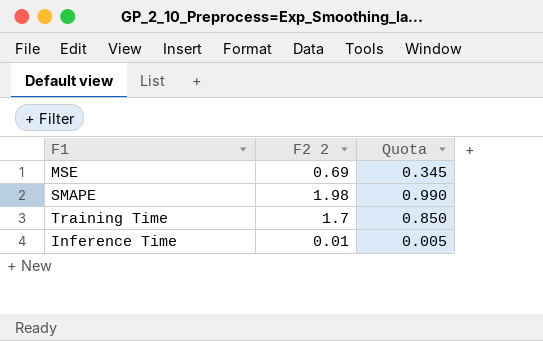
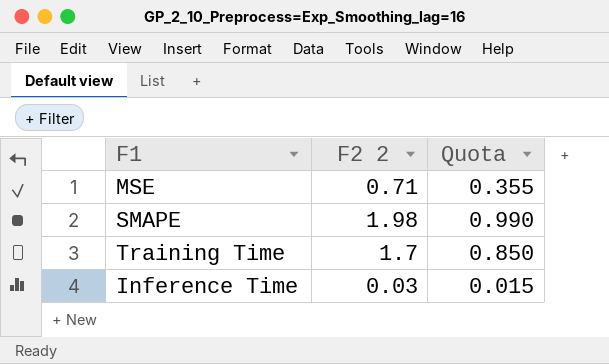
MSE | F2 2: 0.69 -> 0.71
MSE | Quota: 0.345 -> 0.355
Inference Time | F2 2: 0.01 -> 0.03
Inference Time | Quota: 0.005 -> 0.015

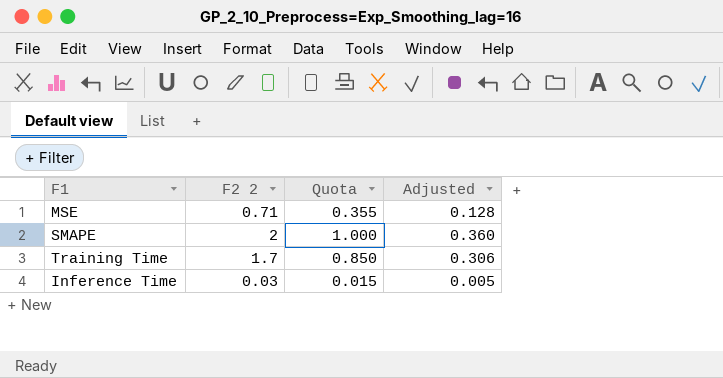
column Adjusted | formula: none -> [F2 2] * 0.18
SMAPE | F2 2: 1.98 -> 2
SMAPE | Quota: 0.990 -> 1.000

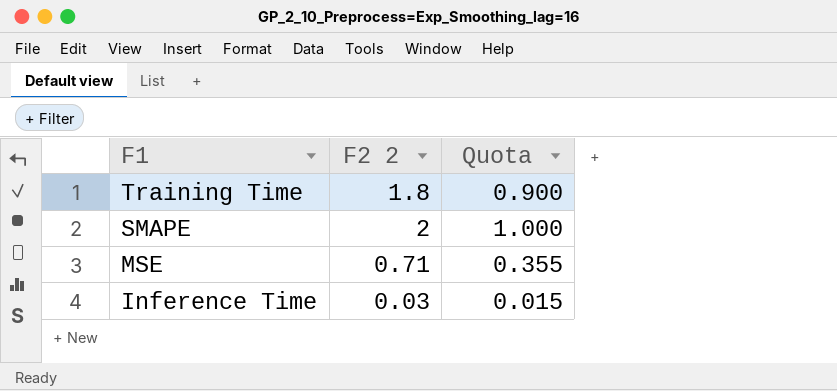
row order: none -> F1 descending
column Adjusted | formula: [F2 2] * 0.18 -> none
Training Time | F2 2: 1.7 -> 1.8
Training Time | Quota: 0.850 -> 0.900

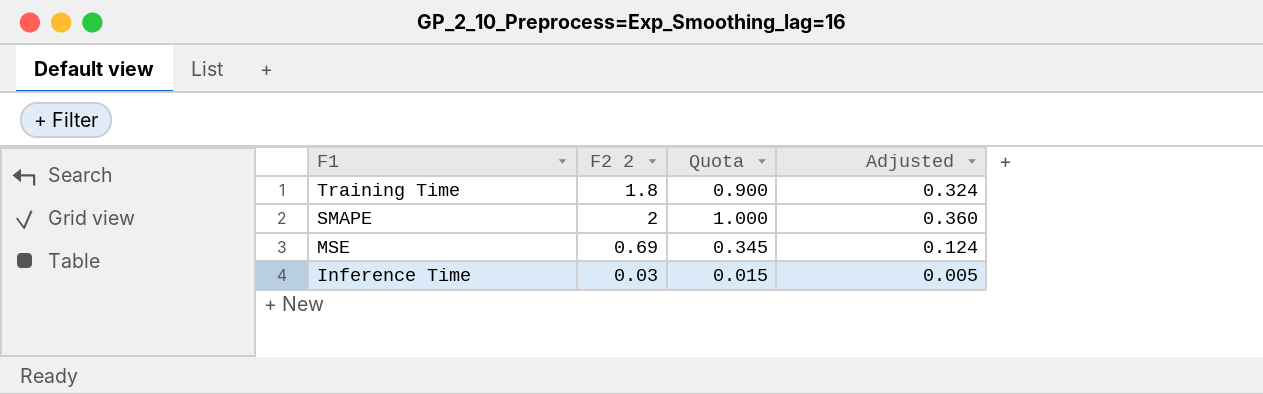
column Adjusted | formula: none -> [F2 2] * 0.18
MSE | F2 2: 0.71 -> 0.69
MSE | Quota: 0.355 -> 0.345

